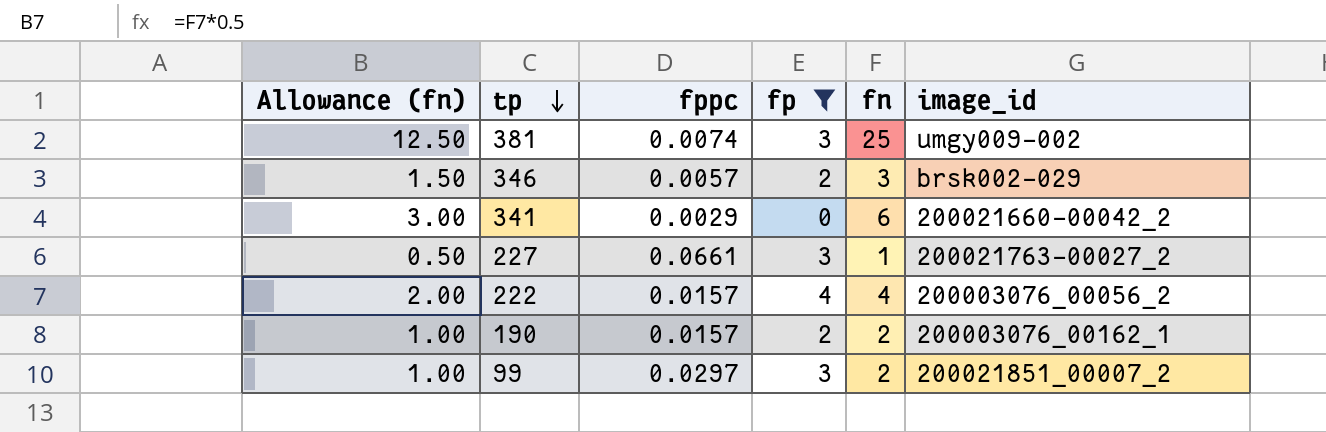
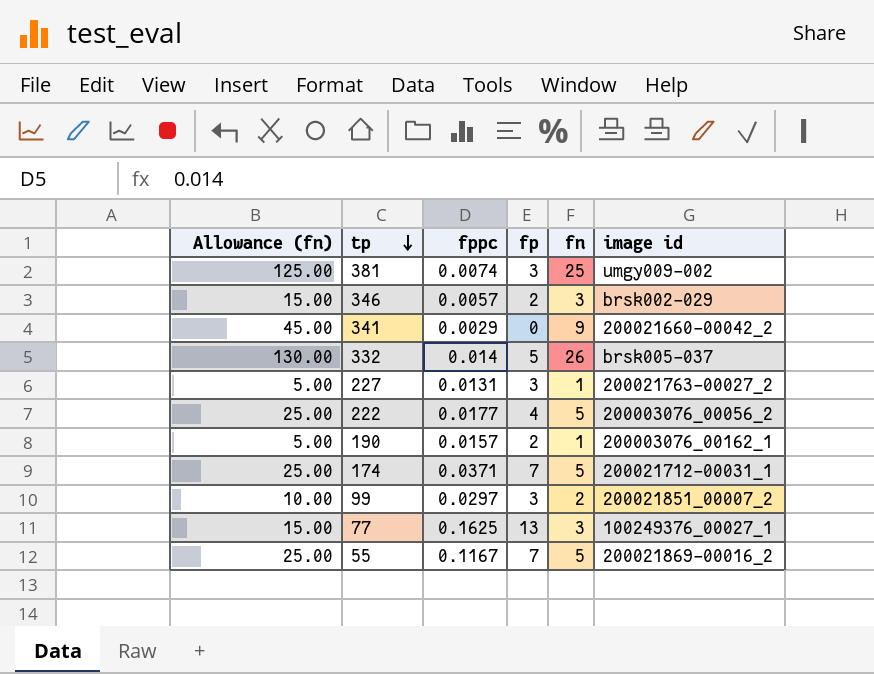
filter: fp <= 4 -> none
column Allowance (fn) | formula: [fn] * 0.5 -> [fn] * 5
column name: image_id -> image id
341 | fn: 6 -> 9
227 | fppc: 0.0661 -> 0.0131
222 | fppc: 0.0157 -> 0.0177
222 | fn: 4 -> 5
190 | fn: 2 -> 1

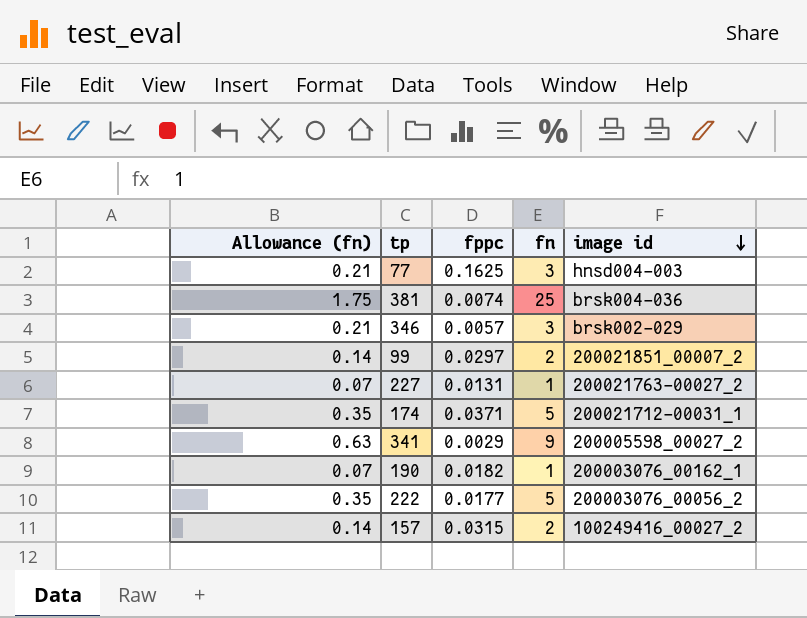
row order: tp descending -> image id descending
column fp | position: 4 -> none
column Allowance (fn) | formula: [fn] * 5 -> [fn] * 0.07
row 332: 130.00 | 0.014 | 5 | 26 | brsk005-037 -> none
row 55: 25.00 | 0.1167 | 7 | 5 | 200021869-00016_2 -> none
77 | image id: 100249376_00027_1 -> hnsd004-003
381 | image id: umgy009-002 -> brsk004-036
341 | image id: 200021660-00042_2 -> 200005598_00027_2
190 | fppc: 0.0157 -> 0.0182
row 157: none -> 0.14 | 0.0315 | 2 | 100249416_00027_2

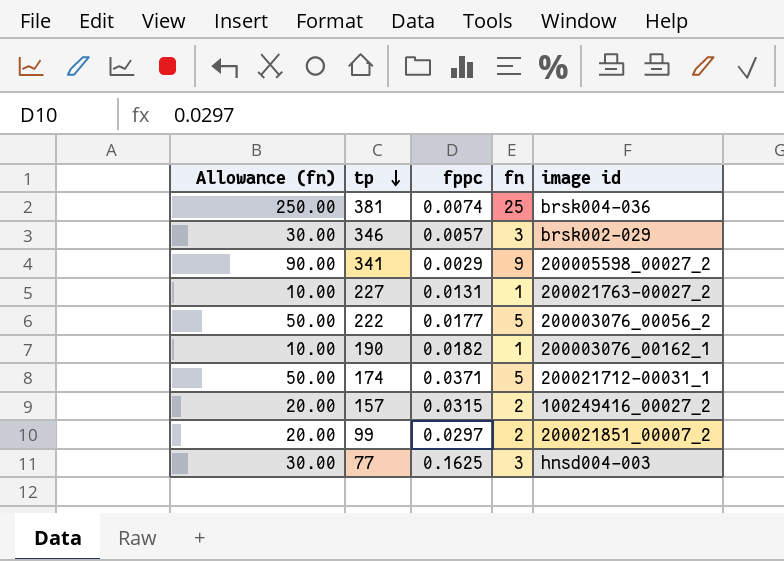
row order: image id descending -> tp descending
column Allowance (fn) | formula: [fn] * 0.07 -> [fn] * 10

